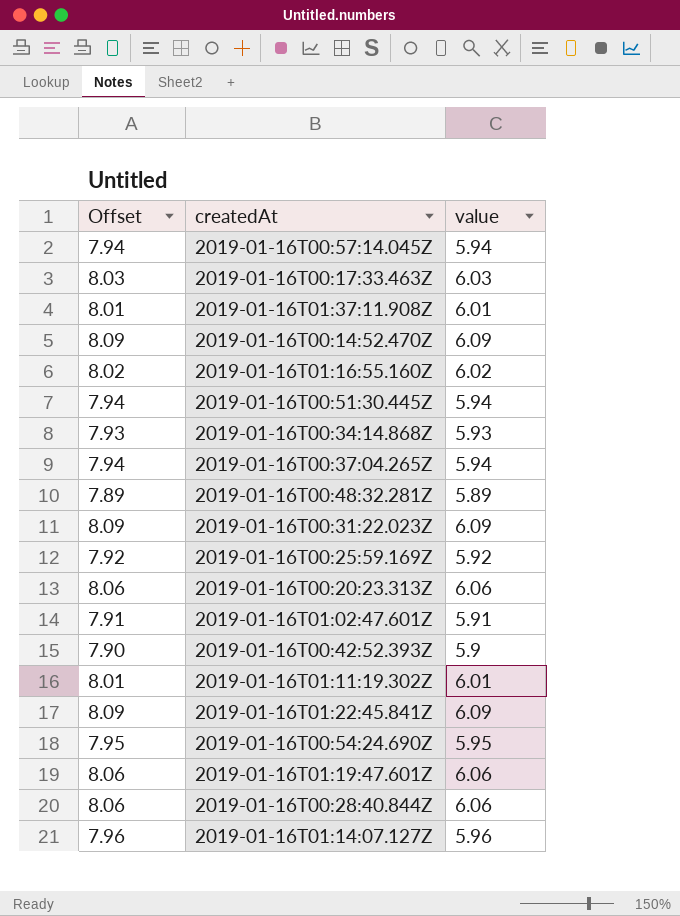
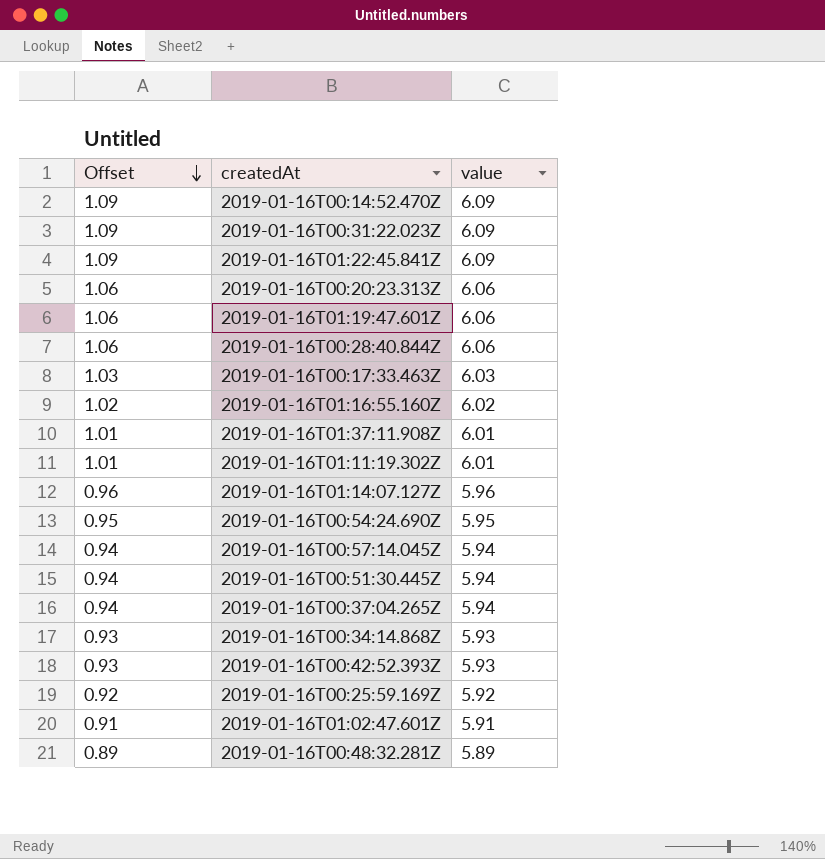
row order: none -> Offset descending
column Offset | formula: [value] + 2 -> [value] - 5
2019-01-16T00:42:52.393Z | value: 5.9 -> 5.93

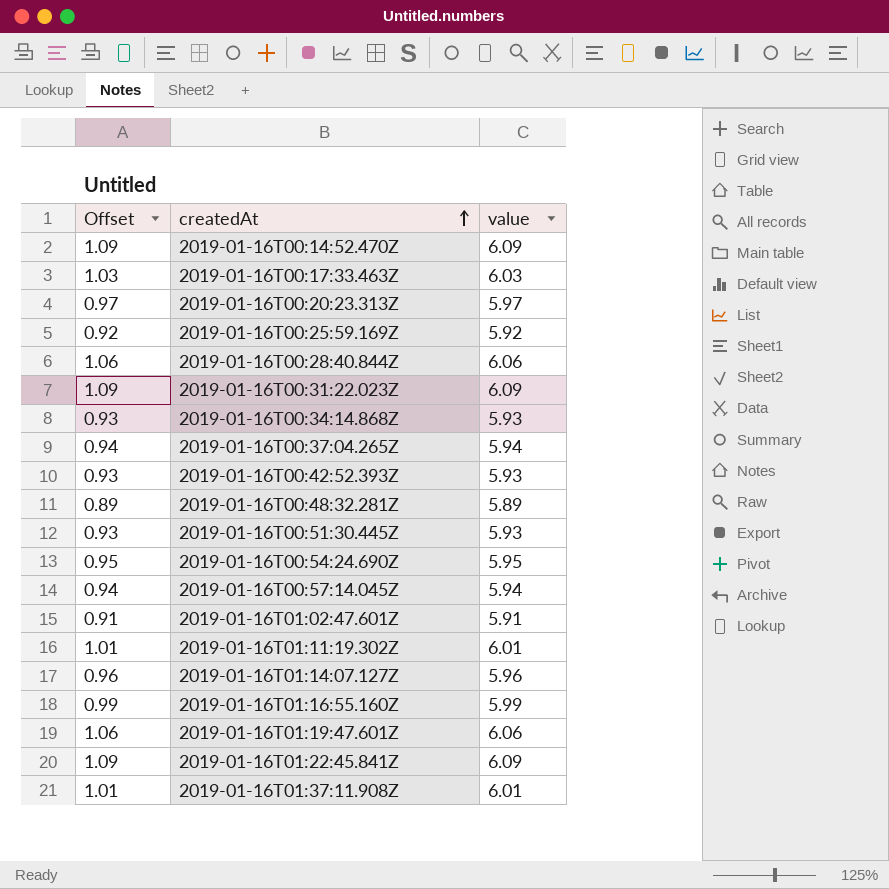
row order: Offset descending -> createdAt ascending
2019-01-16T00:20:23.313Z | Offset: 1.06 -> 0.97
2019-01-16T00:20:23.313Z | value: 6.06 -> 5.97
2019-01-16T00:51:30.445Z | Offset: 0.94 -> 0.93
2019-01-16T00:51:30.445Z | value: 5.94 -> 5.93
2019-01-16T01:16:55.160Z | Offset: 1.02 -> 0.99
2019-01-16T01:16:55.160Z | value: 6.02 -> 5.99

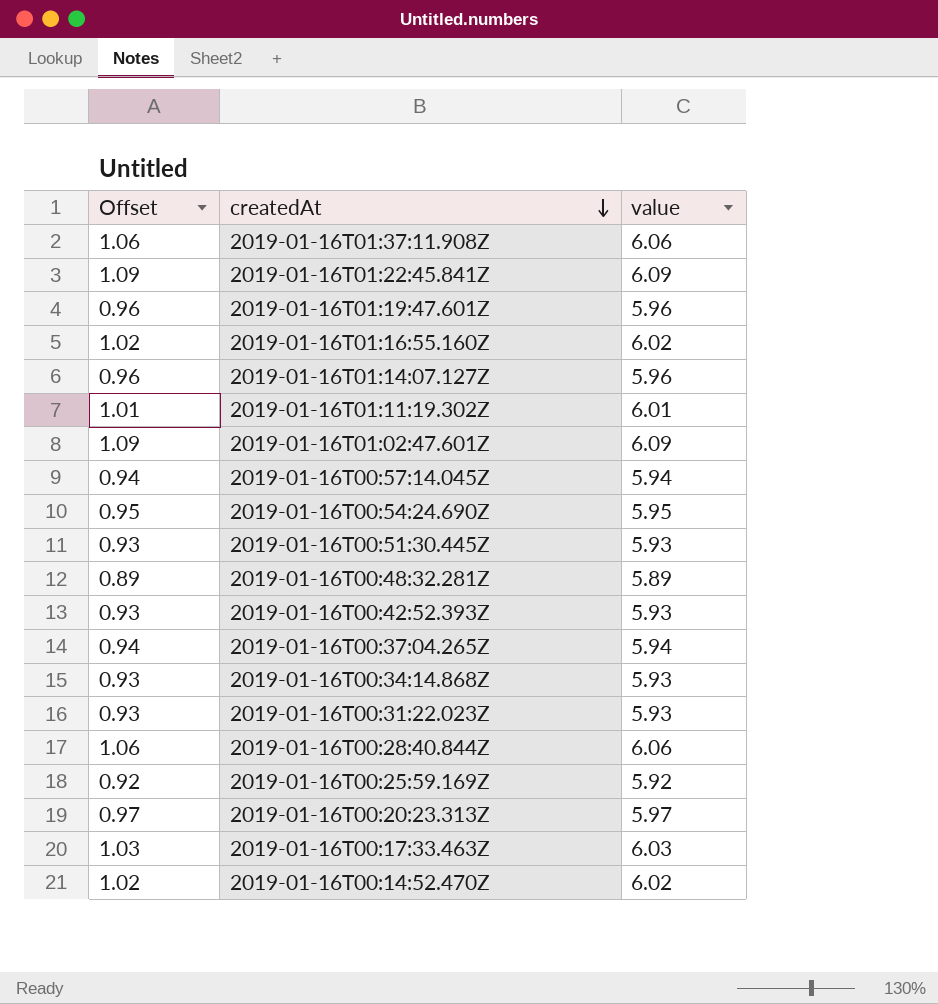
row order: createdAt ascending -> createdAt descending
2019-01-16T01:37:11.908Z | Offset: 1.01 -> 1.06
2019-01-16T01:37:11.908Z | value: 6.01 -> 6.06
2019-01-16T01:19:47.601Z | Offset: 1.06 -> 0.96
2019-01-16T01:19:47.601Z | value: 6.06 -> 5.96
2019-01-16T01:16:55.160Z | Offset: 0.99 -> 1.02
2019-01-16T01:16:55.160Z | value: 5.99 -> 6.02
2019-01-16T01:02:47.601Z | Offset: 0.91 -> 1.09
2019-01-16T01:02:47.601Z | value: 5.91 -> 6.09
2019-01-16T00:31:22.023Z | Offset: 1.09 -> 0.93
2019-01-16T00:31:22.023Z | value: 6.09 -> 5.93
2019-01-16T00:14:52.470Z | Offset: 1.09 -> 1.02
2019-01-16T00:14:52.470Z | value: 6.09 -> 6.02

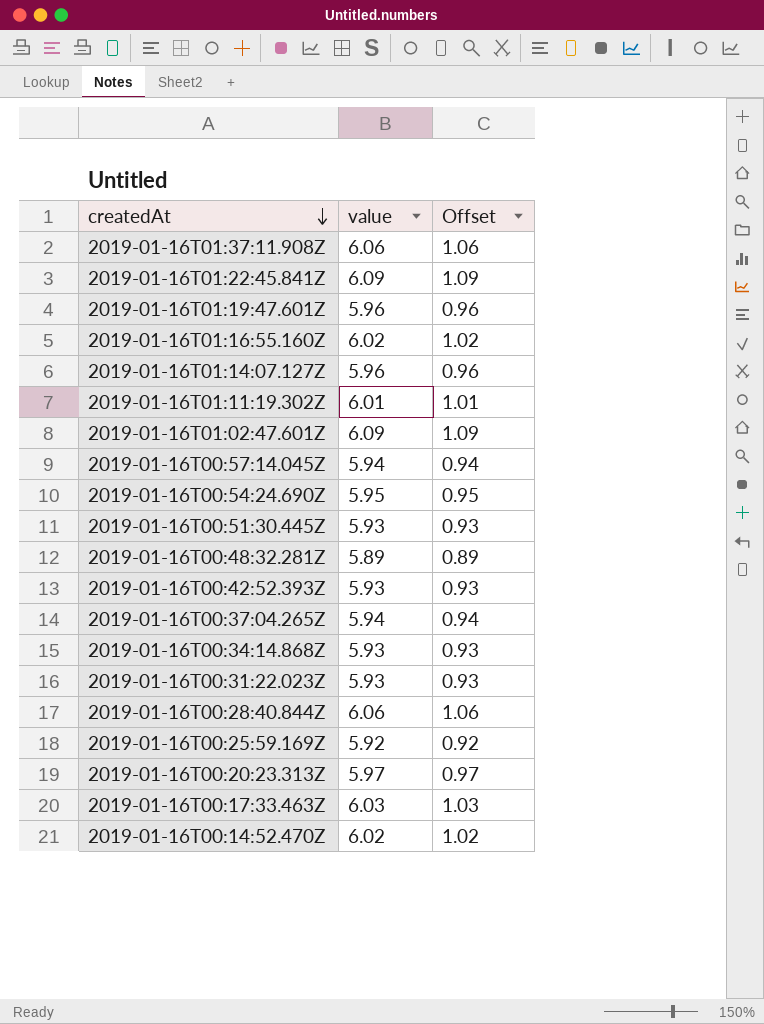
column Offset | position: 1 -> 3

